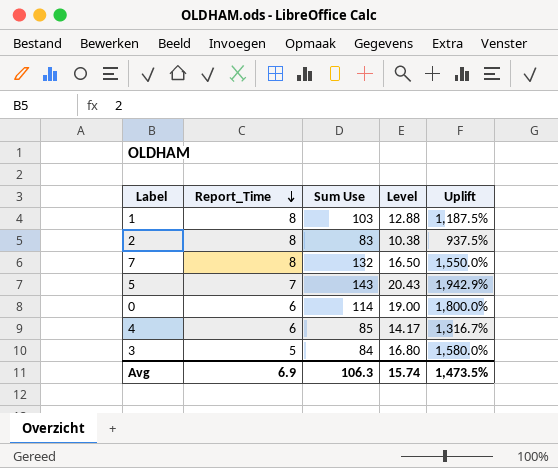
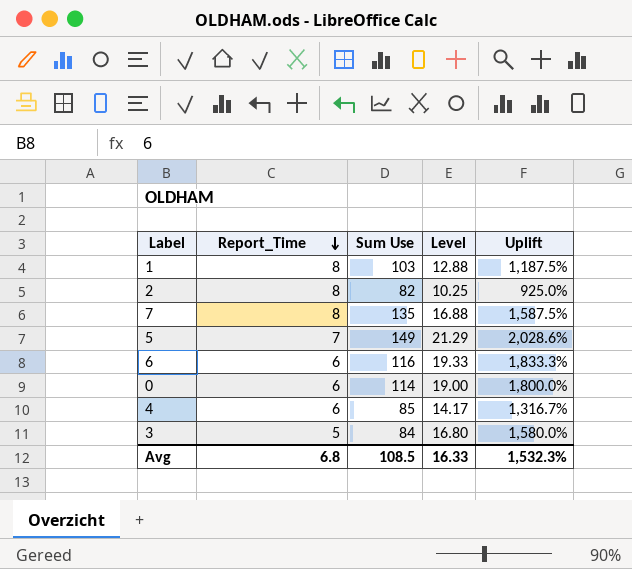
2 | Sum Use: 83 -> 82
2 | Level: 10.38 -> 10.25
2 | Uplift: 937.5% -> 925.0%
7 | Sum Use: 132 -> 135
7 | Level: 16.50 -> 16.88
7 | Uplift: 1,550.0% -> 1,587.5%
5 | Sum Use: 143 -> 149
5 | Level: 20.43 -> 21.29
5 | Uplift: 1,942.9% -> 2,028.6%
row 6: none -> 6 | 116 | 19.33 | 1,833.3%
Avg | Report_Time: 6.9 -> 6.8
Avg | Sum Use: 106.3 -> 108.5
Avg | Level: 15.74 -> 16.33
Avg | Uplift: 1,473.5% -> 1,532.3%

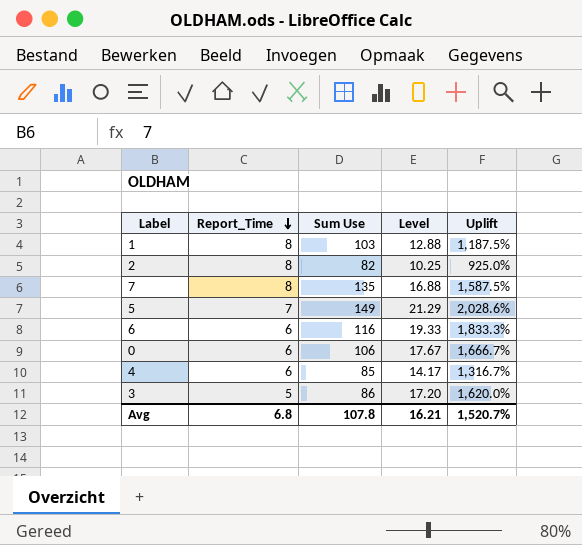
0 | Sum Use: 114 -> 106
0 | Level: 19.00 -> 17.67
0 | Uplift: 1,800.0% -> 1,666.7%
3 | Sum Use: 84 -> 86
3 | Level: 16.80 -> 17.20
3 | Uplift: 1,580.0% -> 1,620.0%
Avg | Sum Use: 108.5 -> 107.8
Avg | Level: 16.33 -> 16.21
Avg | Uplift: 1,532.3% -> 1,520.7%

